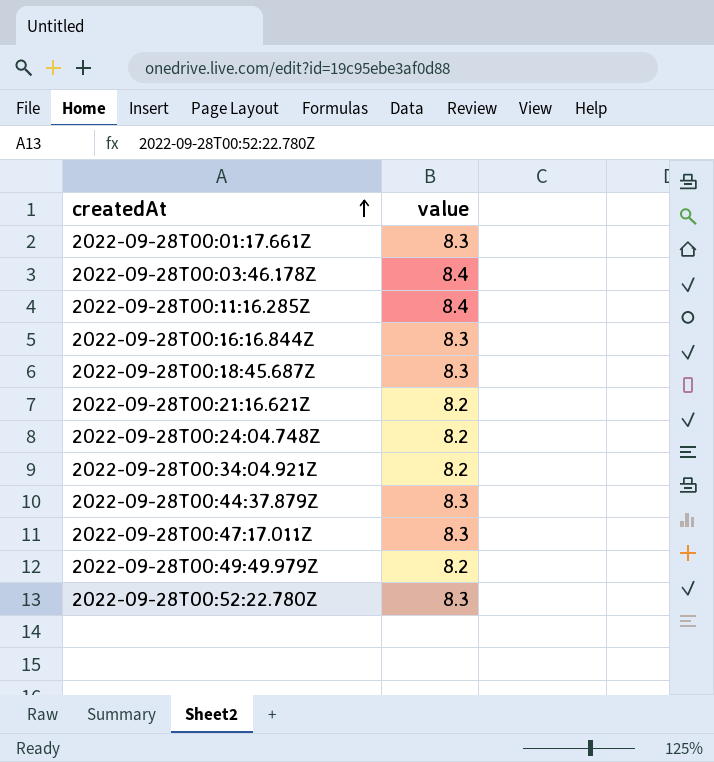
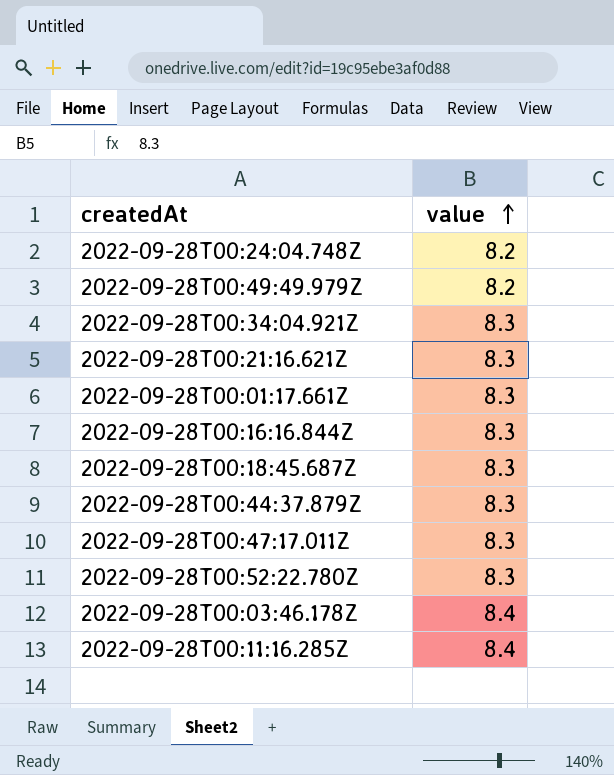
row order: createdAt ascending -> value ascending
2022-09-28T00:34:04.921Z | value: 8.2 -> 8.3
2022-09-28T00:21:16.621Z | value: 8.2 -> 8.3

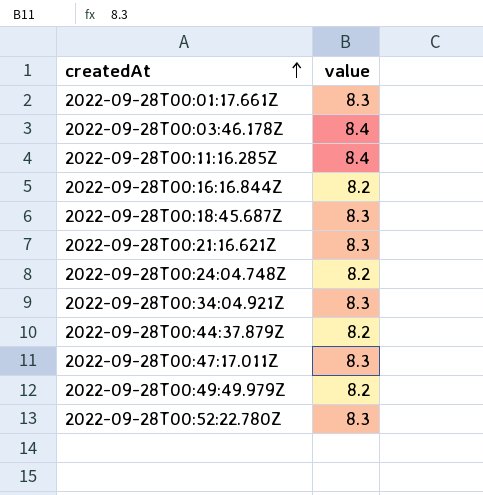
row order: value ascending -> createdAt ascending
2022-09-28T00:16:16.844Z | value: 8.3 -> 8.2
2022-09-28T00:44:37.879Z | value: 8.3 -> 8.2

